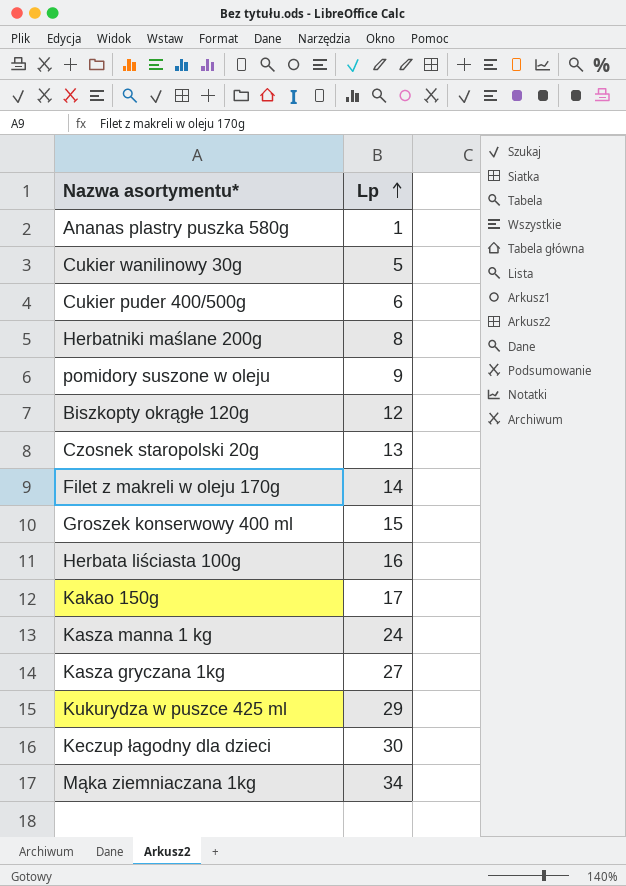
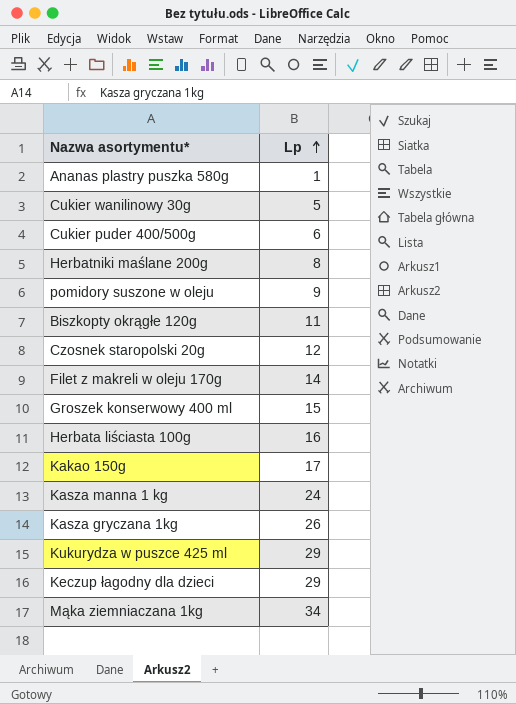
Biszkopty okrągłe 120g | Lp: 12 -> 11
Czosnek staropolski 20g | Lp: 13 -> 12
Kasza gryczana 1kg | Lp: 27 -> 26
Keczup łagodny dla dzieci | Lp: 30 -> 29

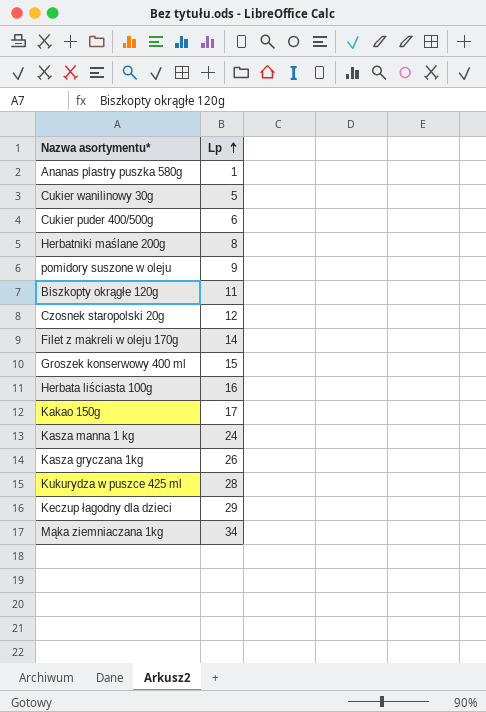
Kukurydza w puszce 425 ml | Lp: 29 -> 28

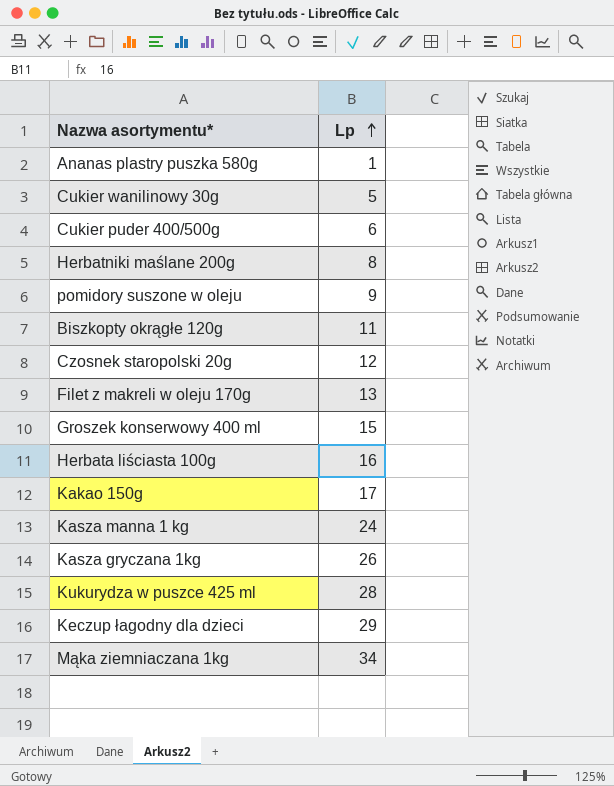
Filet z makreli w oleju 170g | Lp: 14 -> 13

